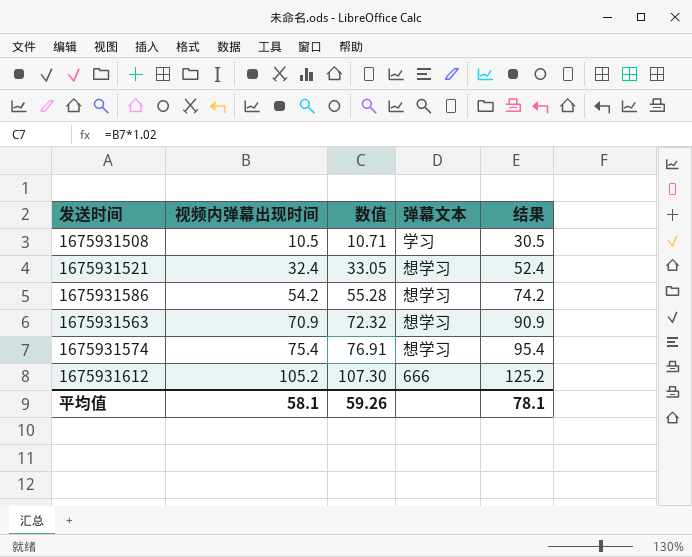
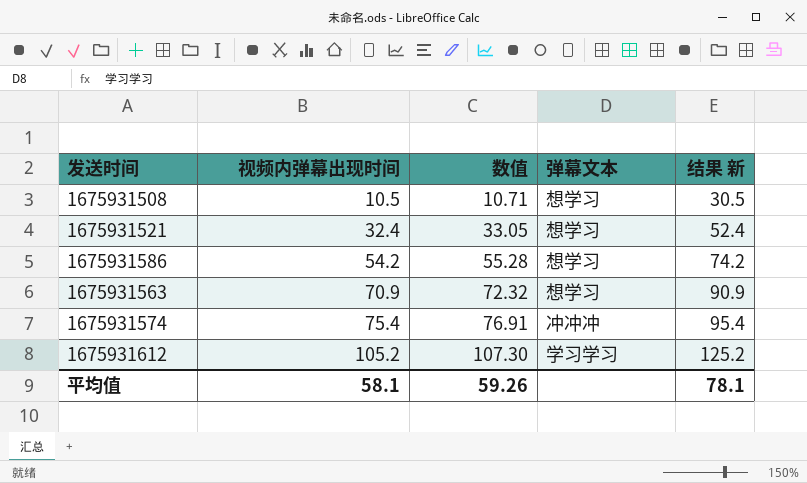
column name: 结果 -> 结果 新
1675931508 | 弹幕文本: 学习 -> 想学习
1675931574 | 弹幕文本: 想学习 -> 冲冲冲
1675931612 | 弹幕文本: 666 -> 学习学习

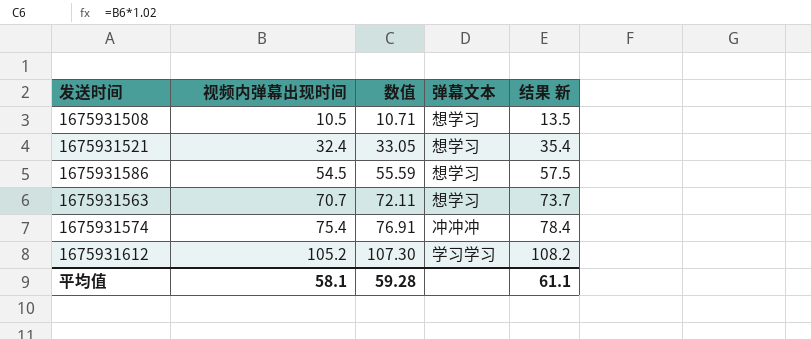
column 结果 新 | formula: [视频内弹幕出现时间] + 20 -> [视频内弹幕出现时间] + 3
1675931586 | 视频内弹幕出现时间: 54.2 -> 54.5
1675931586 | 数值: 55.28 -> 55.59
1675931563 | 视频内弹幕出现时间: 70.9 -> 70.7
1675931563 | 数值: 72.32 -> 72.11
平均值 | 数值: 59.26 -> 59.28
平均值 | 结果 新: 78.1 -> 61.1

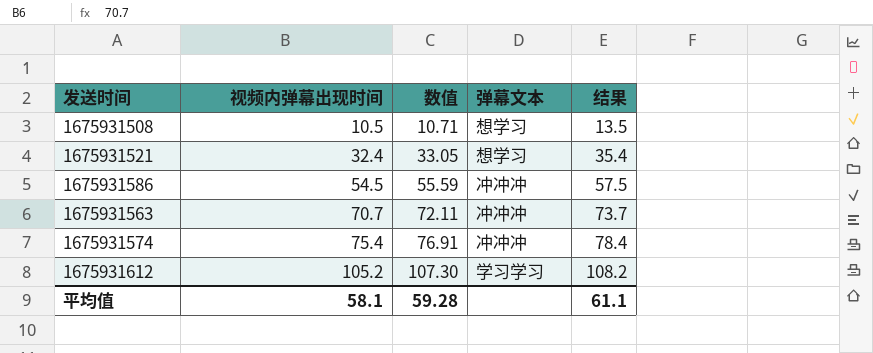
column name: 结果 新 -> 结果
1675931586 | 弹幕文本: 想学习 -> 冲冲冲
1675931563 | 弹幕文本: 想学习 -> 冲冲冲

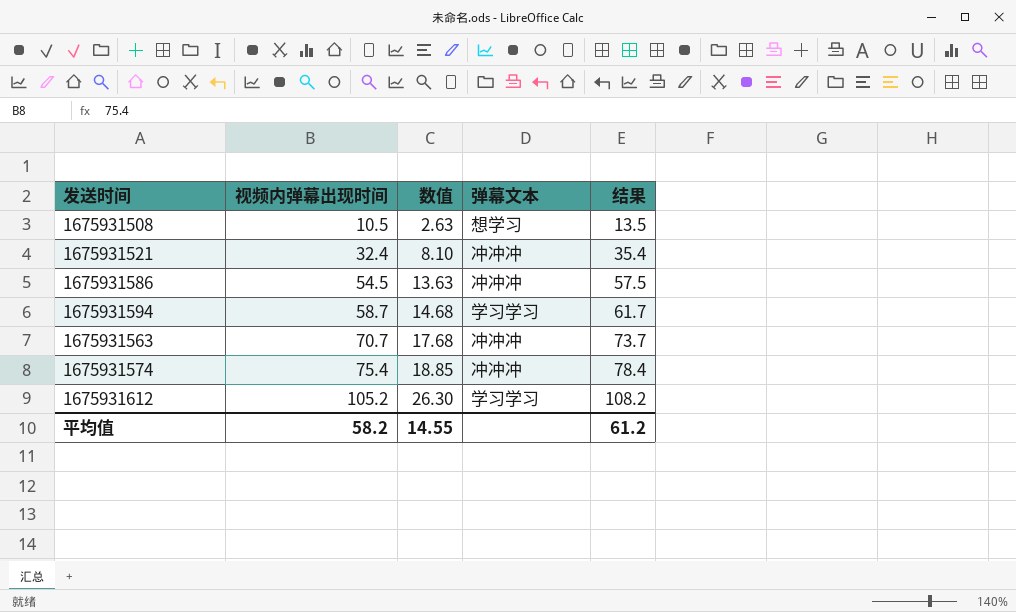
column 数值 | formula: [视频内弹幕出现时间] * 1.02 -> [视频内弹幕出现时间] * 0.25
1675931521 | 弹幕文本: 想学习 -> 冲冲冲
row 1675931594: none -> 58.7 | 14.68 | 学习学习 | 61.7
平均值 | 视频内弹幕出现时间: 58.1 -> 58.2
平均值 | 数值: 59.28 -> 14.55
平均值 | 结果: 61.1 -> 61.2

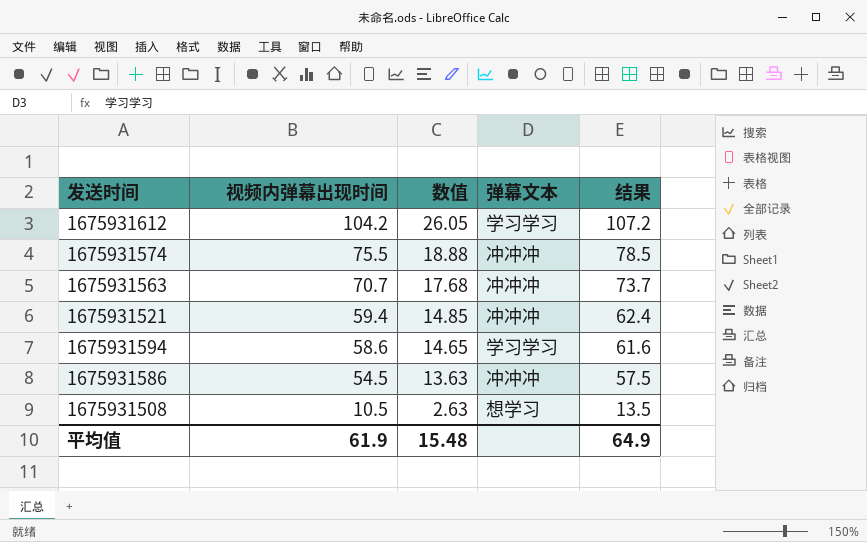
row order: 视频内弹幕出现时间 ascending -> 视频内弹幕出现时间 descending
1675931612 | 视频内弹幕出现时间: 105.2 -> 104.2
1675931612 | 数值: 26.30 -> 26.05
1675931612 | 结果: 108.2 -> 107.2
1675931574 | 视频内弹幕出现时间: 75.4 -> 75.5
1675931574 | 数值: 18.85 -> 18.88
1675931574 | 结果: 78.4 -> 78.5
1675931521 | 视频内弹幕出现时间: 32.4 -> 59.4
1675931521 | 数值: 8.10 -> 14.85
1675931521 | 结果: 35.4 -> 62.4
1675931594 | 视频内弹幕出现时间: 58.7 -> 58.6
1675931594 | 数值: 14.68 -> 14.65
1675931594 | 结果: 61.7 -> 61.6
平均值 | 视频内弹幕出现时间: 58.2 -> 61.9
平均值 | 数值: 14.55 -> 15.48
平均值 | 结果: 61.2 -> 64.9

